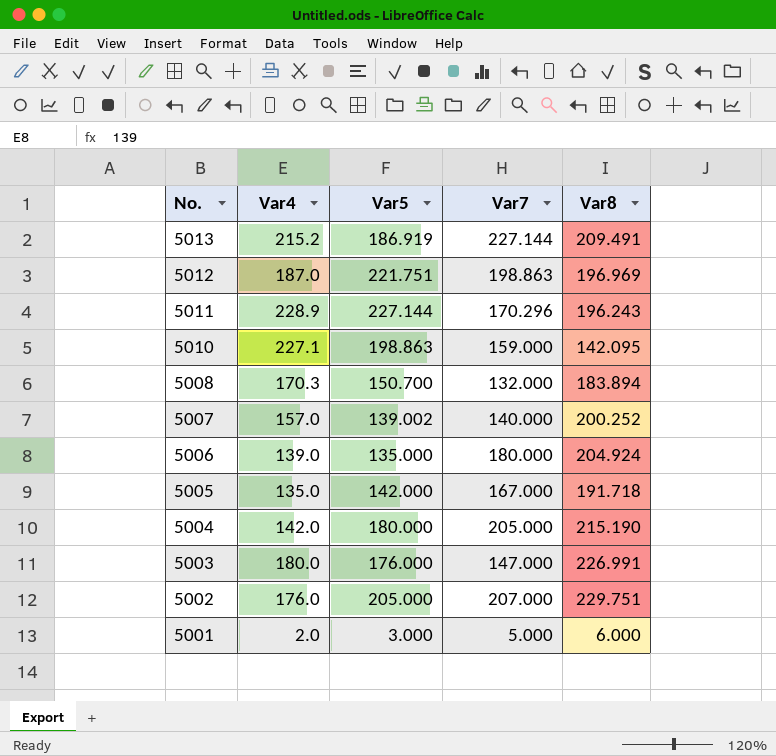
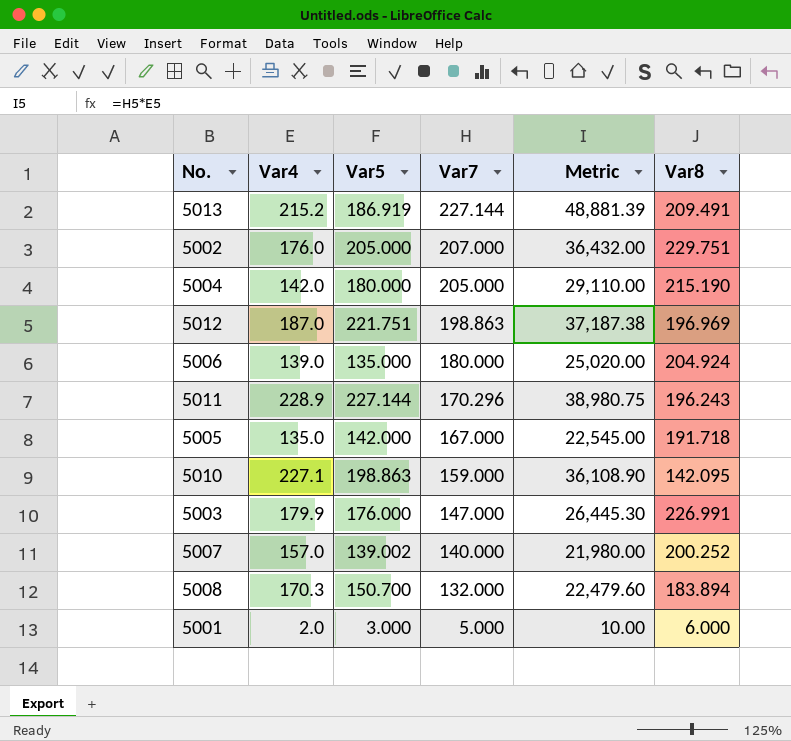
row order: No. descending -> Var7 descending
column Metric | formula: none -> [Var4] * [Var7]
5003 | Var4: 180.0 -> 179.9

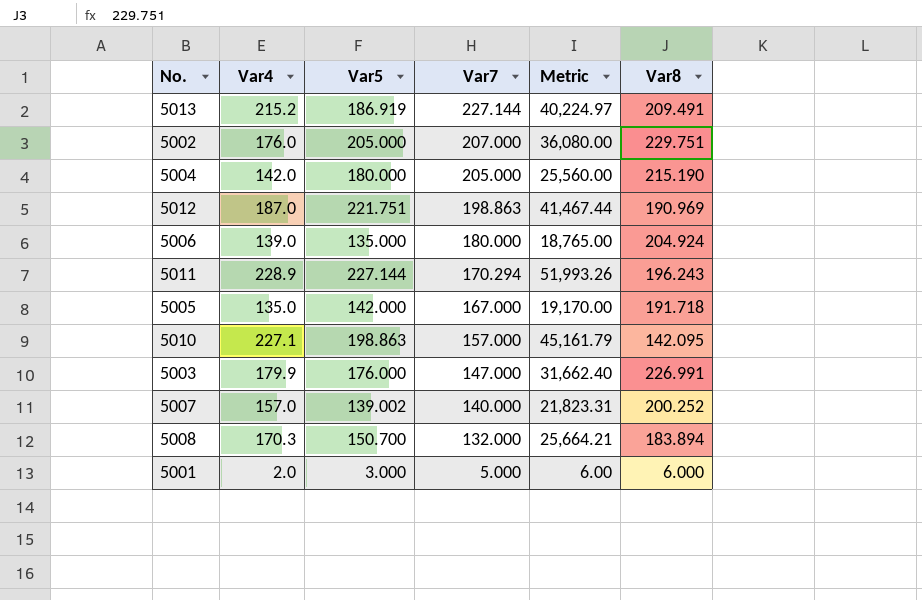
column Metric | formula: [Var4] * [Var7] -> [Var4] * [Var5]
5012 | Var8: 196.969 -> 190.969
5011 | Var7: 170.296 -> 170.294
5010 | Var7: 159.000 -> 157.000

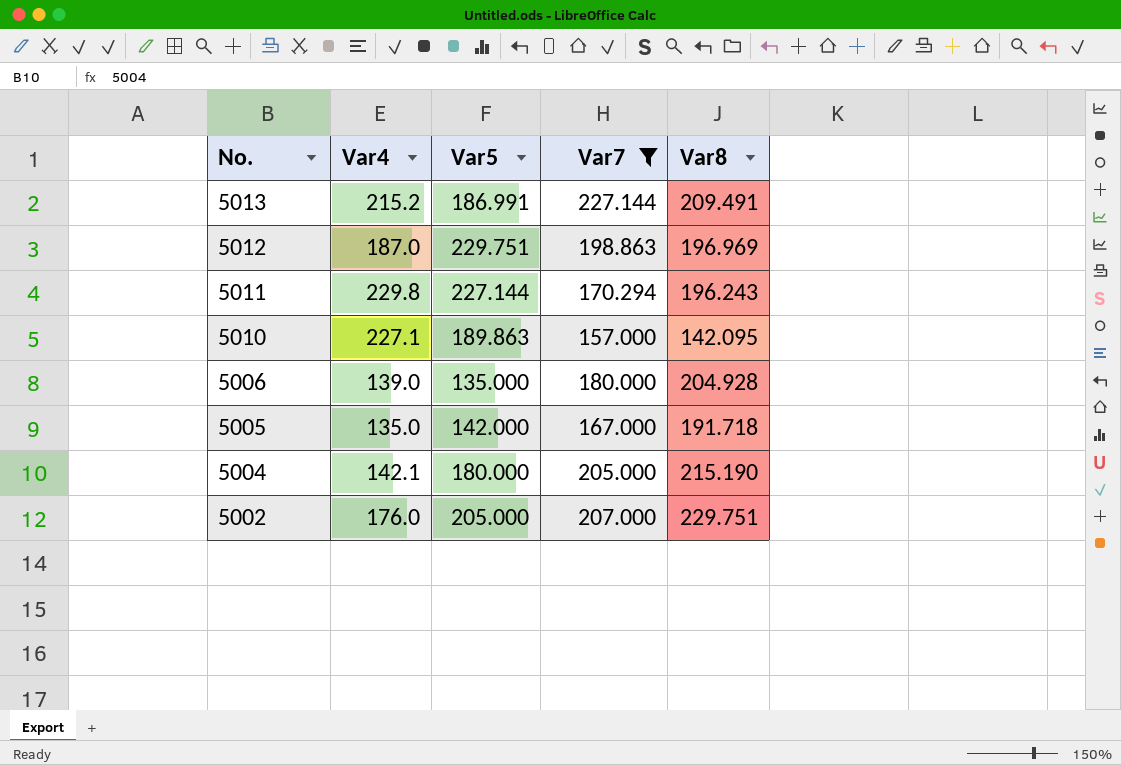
filter: none -> Var7 >= 157.000
row order: Var7 descending -> No. descending
column Metric | formula: [Var4] * [Var5] -> none
5013 | Var5: 186.919 -> 186.991
5012 | Var5: 221.751 -> 229.751
5012 | Var8: 190.969 -> 196.969
5011 | Var4: 228.9 -> 229.8
5010 | Var5: 198.863 -> 189.863
5006 | Var8: 204.924 -> 204.928
5004 | Var4: 142.0 -> 142.1

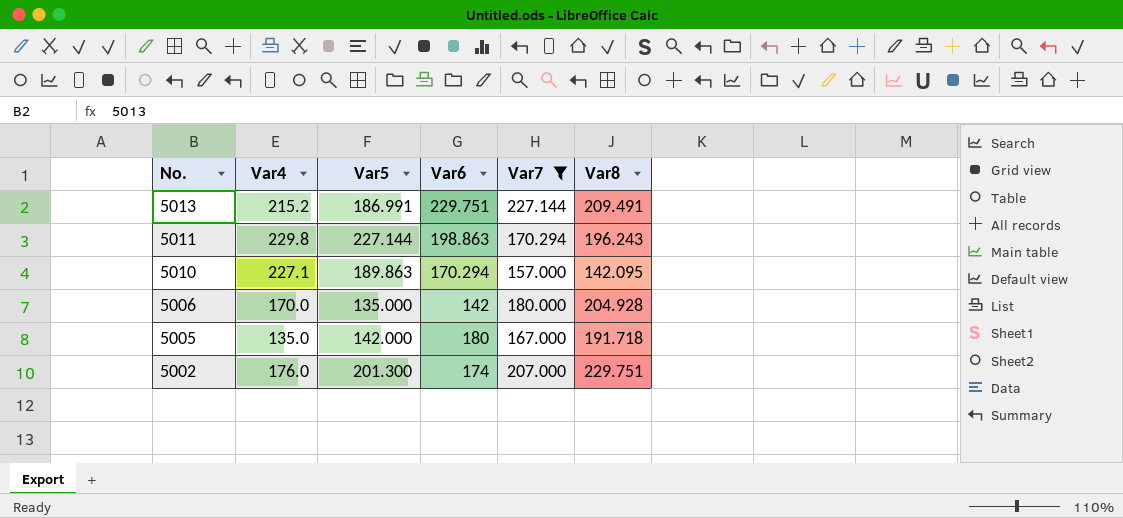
column Var6 | position: none -> 4
row 5012: 187.0 | 229.751 | 198.863 | 196.969 -> none
row 5004: 142.1 | 180.000 | 205.000 | 215.190 -> none
5006 | Var4: 139.0 -> 170.0
5002 | Var5: 205.000 -> 201.300

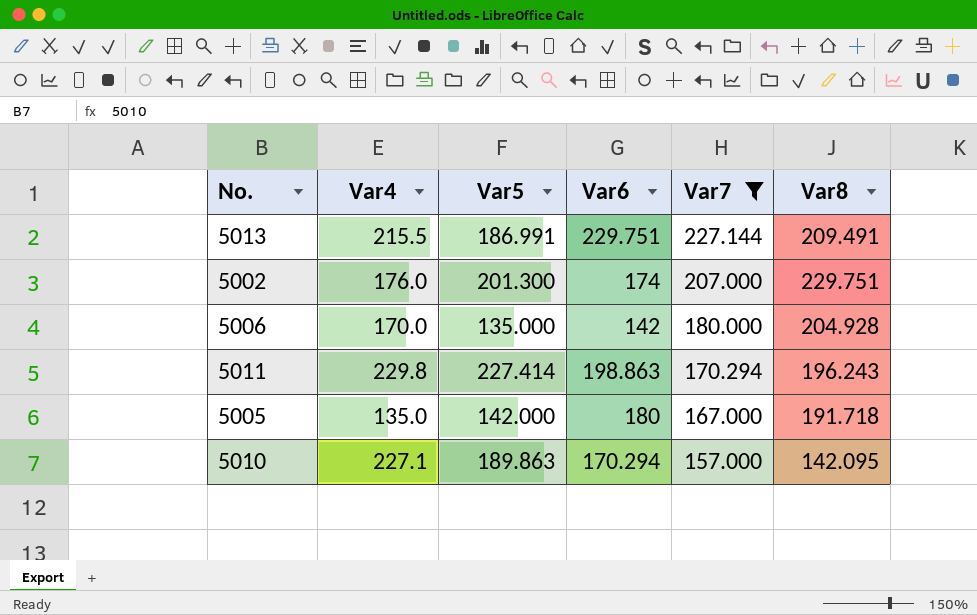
row order: No. descending -> Var7 descending
5013 | Var4: 215.2 -> 215.5
5011 | Var5: 227.144 -> 227.414

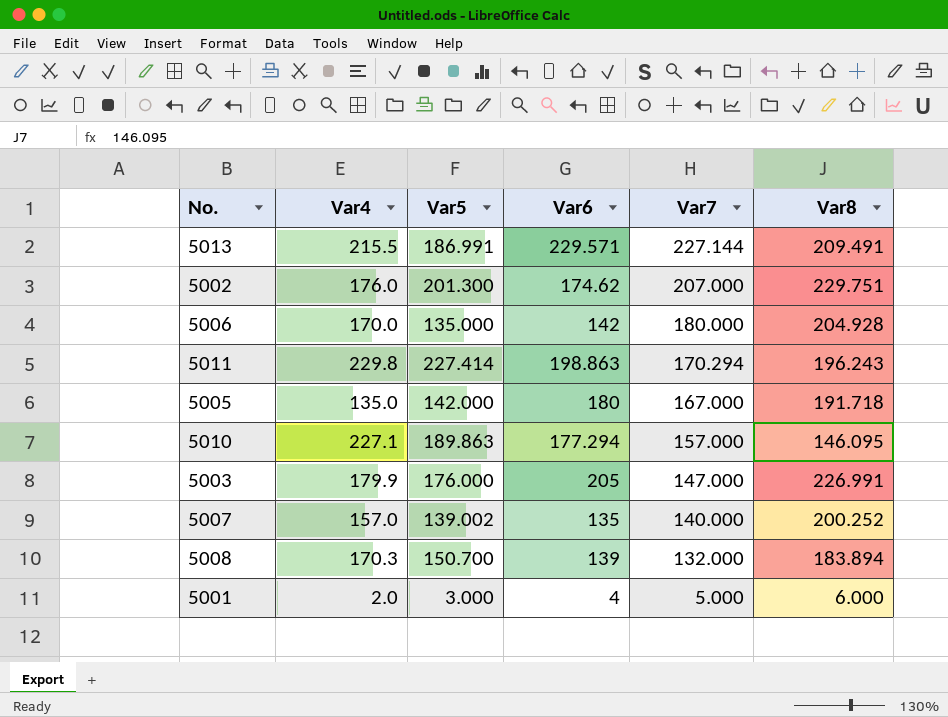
filter: Var7 >= 157.000 -> none
5013 | Var6: 229.751 -> 229.571
5002 | Var6: 174 -> 174.62
5010 | Var6: 170.294 -> 177.294
5010 | Var8: 142.095 -> 146.095

